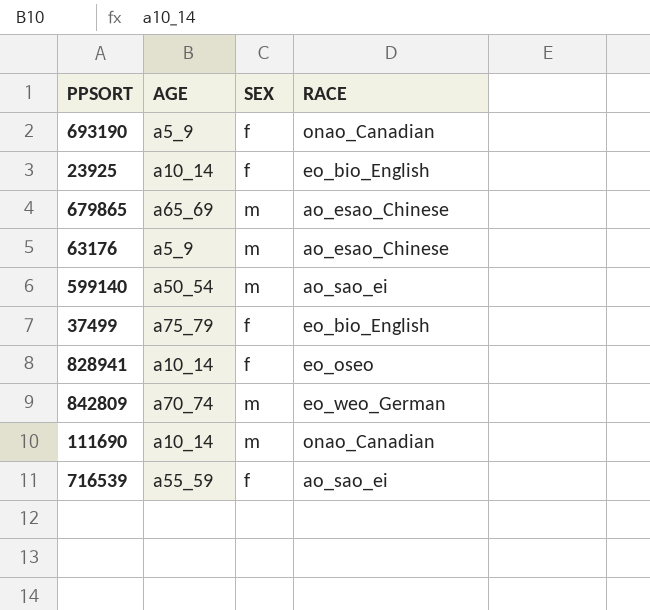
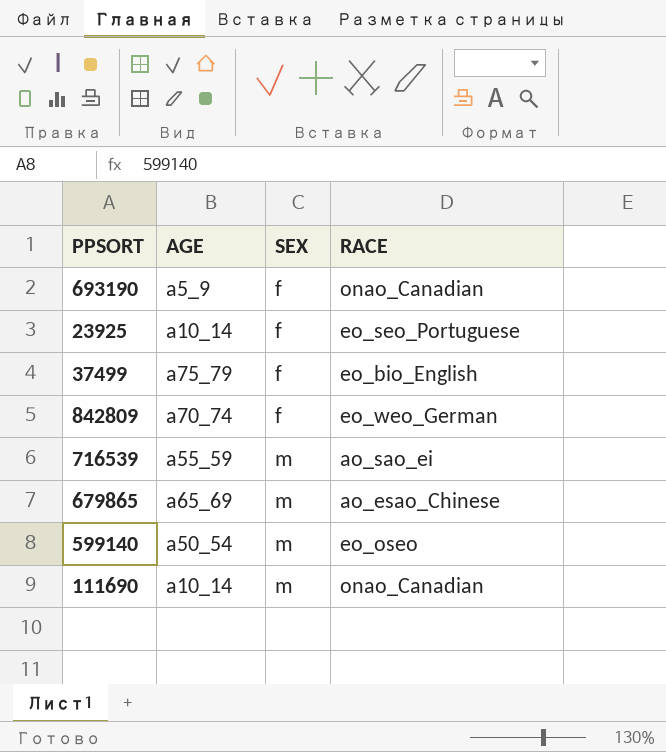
row order: none -> SEX ascending
row 63176: a5_9 | m | ao_esao_Chinese -> none
row 828941: a10_14 | f | eo_oseo -> none
23925 | RACE: eo_bio_English -> eo_seo_Portuguese
842809 | SEX: m -> f
716539 | SEX: f -> m
599140 | RACE: ao_sao_ei -> eo_oseo

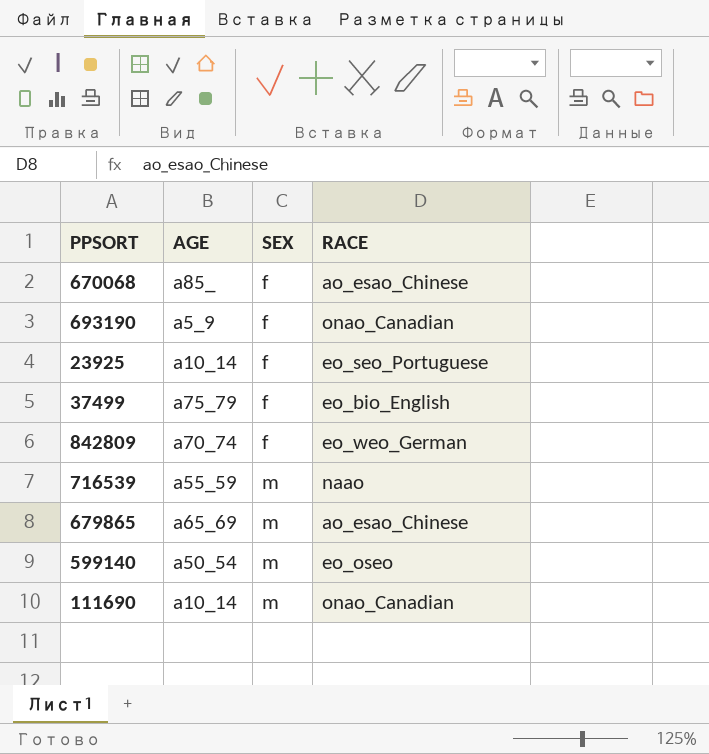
row 670068: none -> a85_ | f | ao_esao_Chinese
716539 | RACE: ao_sao_ei -> naao

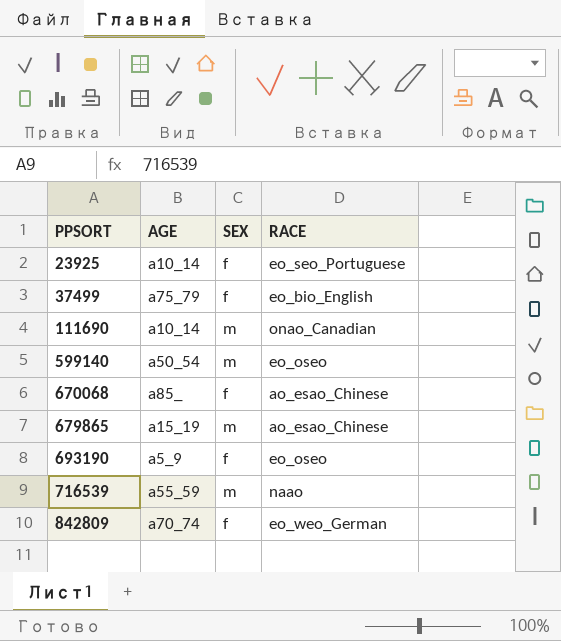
row order: SEX ascending -> PPSORT ascending
679865 | AGE: a65_69 -> a15_19
693190 | RACE: onao_Canadian -> eo_oseo

